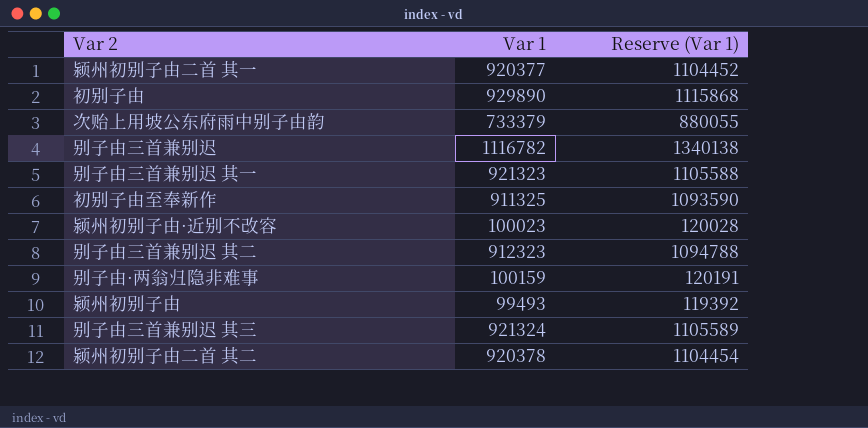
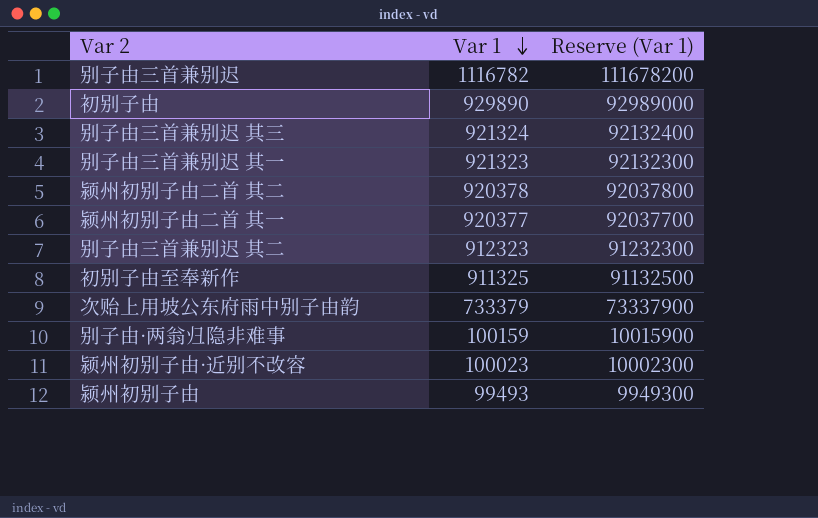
row order: none -> Var 1 descending
column Reserve (Var 1) | formula: [Var 1] * 1.2 -> [Var 1] * 100

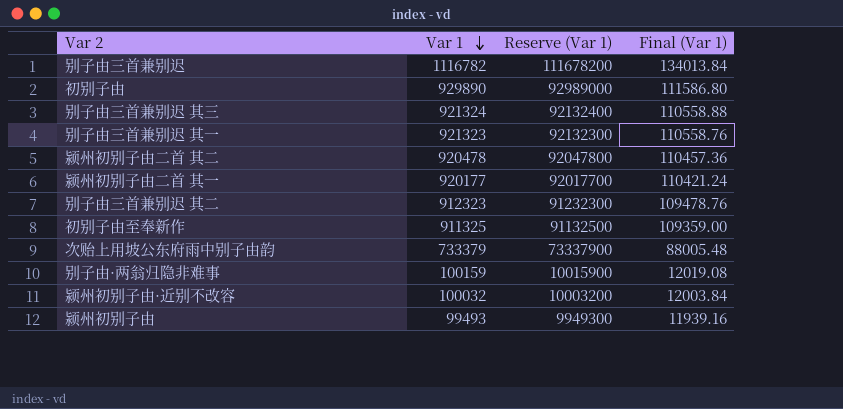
column Final (Var 1) | formula: none -> [Var 1] * 0.12
颍州初别子由二首 其二 | Var 1: 920378 -> 920478
颍州初别子由二首 其二 | Reserve (Var 1): 92037800 -> 92047800
颍州初别子由二首 其一 | Var 1: 920377 -> 920177
颍州初别子由二首 其一 | Reserve (Var 1): 92037700 -> 92017700
颍州初别子由·近别不改容 | Var 1: 100023 -> 100032
颍州初别子由·近别不改容 | Reserve (Var 1): 10002300 -> 10003200

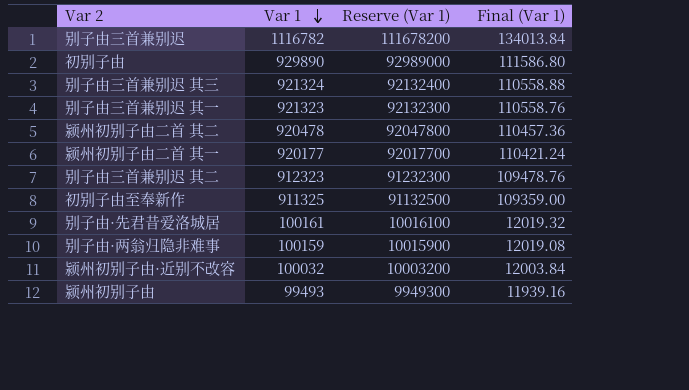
row 次贻上用坡公东府雨中别子由韵: 733379 | 73337900 | 88005.48 -> none
row 别子由·先君昔爱洛城居: none -> 100161 | 10016100 | 12019.32

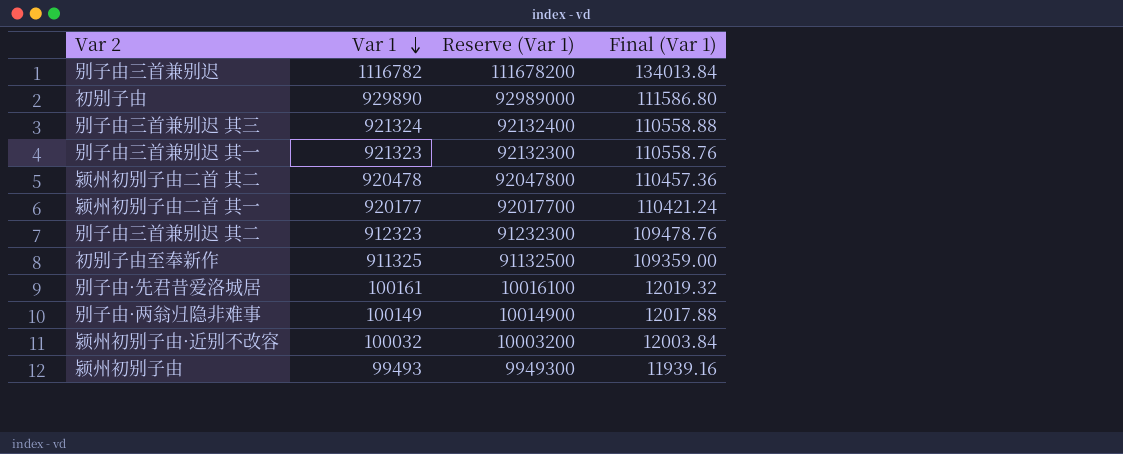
别子由·两翁归隐非难事 | Var 1: 100159 -> 100149
别子由·两翁归隐非难事 | Reserve (Var 1): 10015900 -> 10014900
别子由·两翁归隐非难事 | Final (Var 1): 12019.08 -> 12017.88

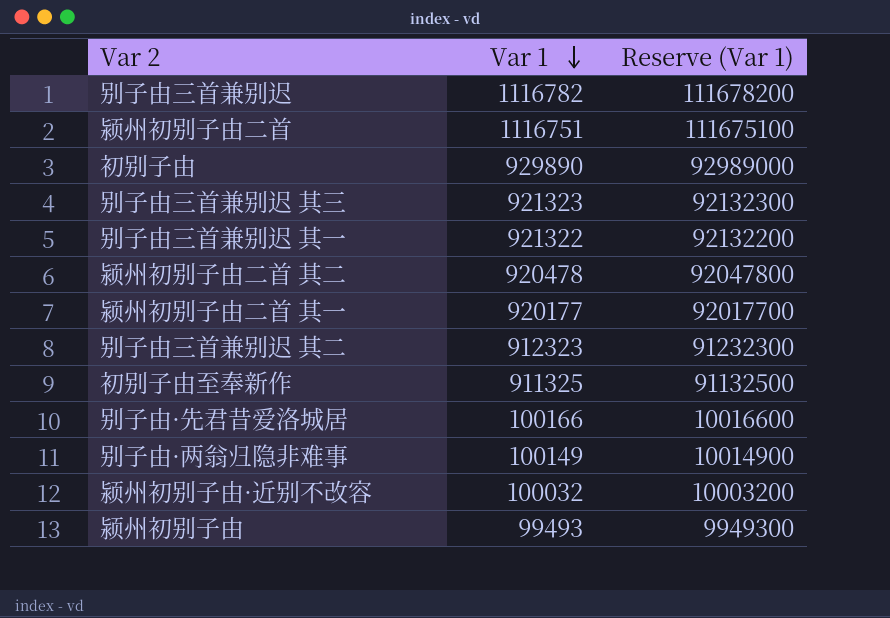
column Final (Var 1) | formula: [Var 1] * 0.12 -> none
row 颍州初别子由二首: none -> 1116751 | 111675100
别子由三首兼别迟 其三 | Var 1: 921324 -> 921323
别子由三首兼别迟 其三 | Reserve (Var 1): 92132400 -> 92132300
别子由三首兼别迟 其一 | Var 1: 921323 -> 921322
别子由三首兼别迟 其一 | Reserve (Var 1): 92132300 -> 92132200
别子由·先君昔爱洛城居 | Var 1: 100161 -> 100166
别子由·先君昔爱洛城居 | Reserve (Var 1): 10016100 -> 10016600

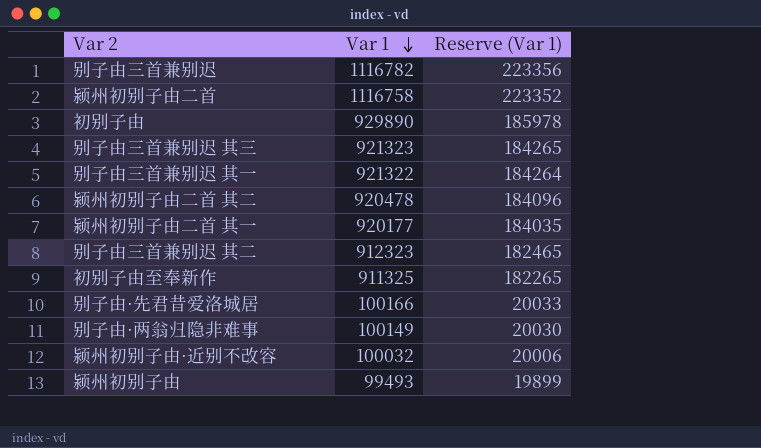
column Reserve (Var 1) | formula: [Var 1] * 100 -> [Var 1] * 0.2
颍州初别子由二首 | Var 1: 1116751 -> 1116758

